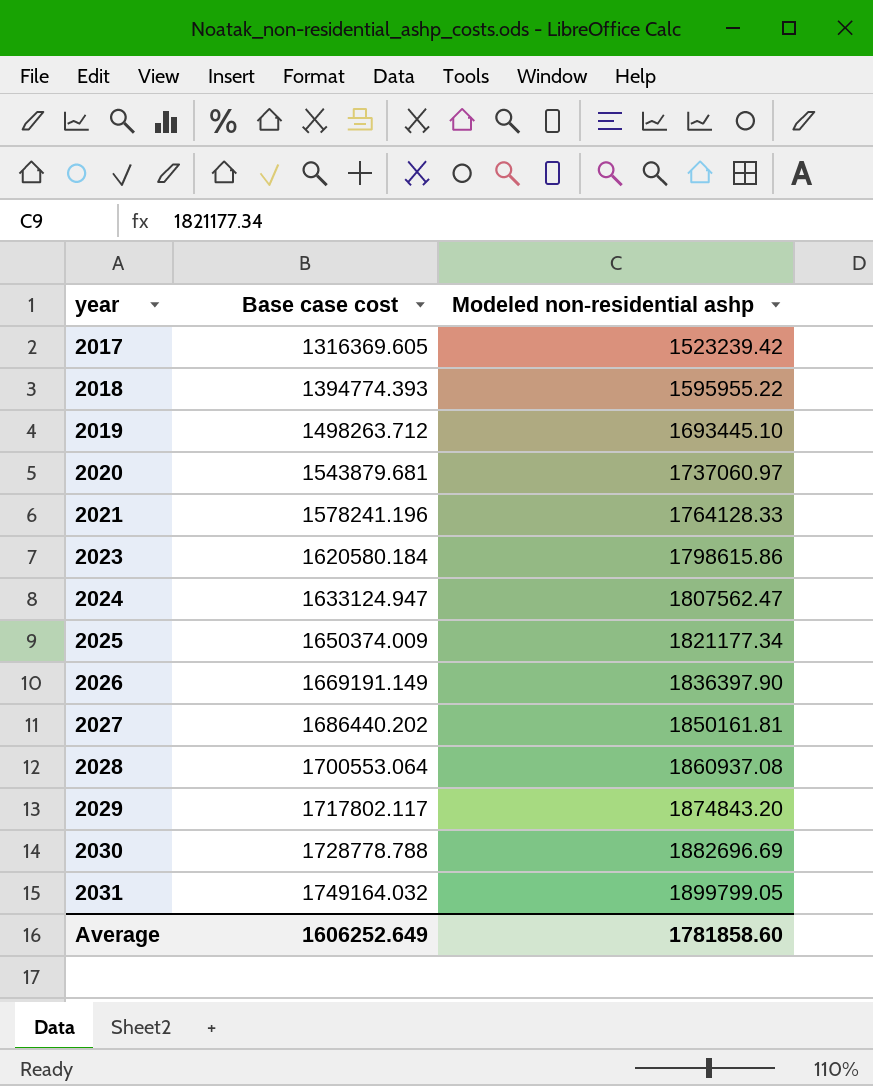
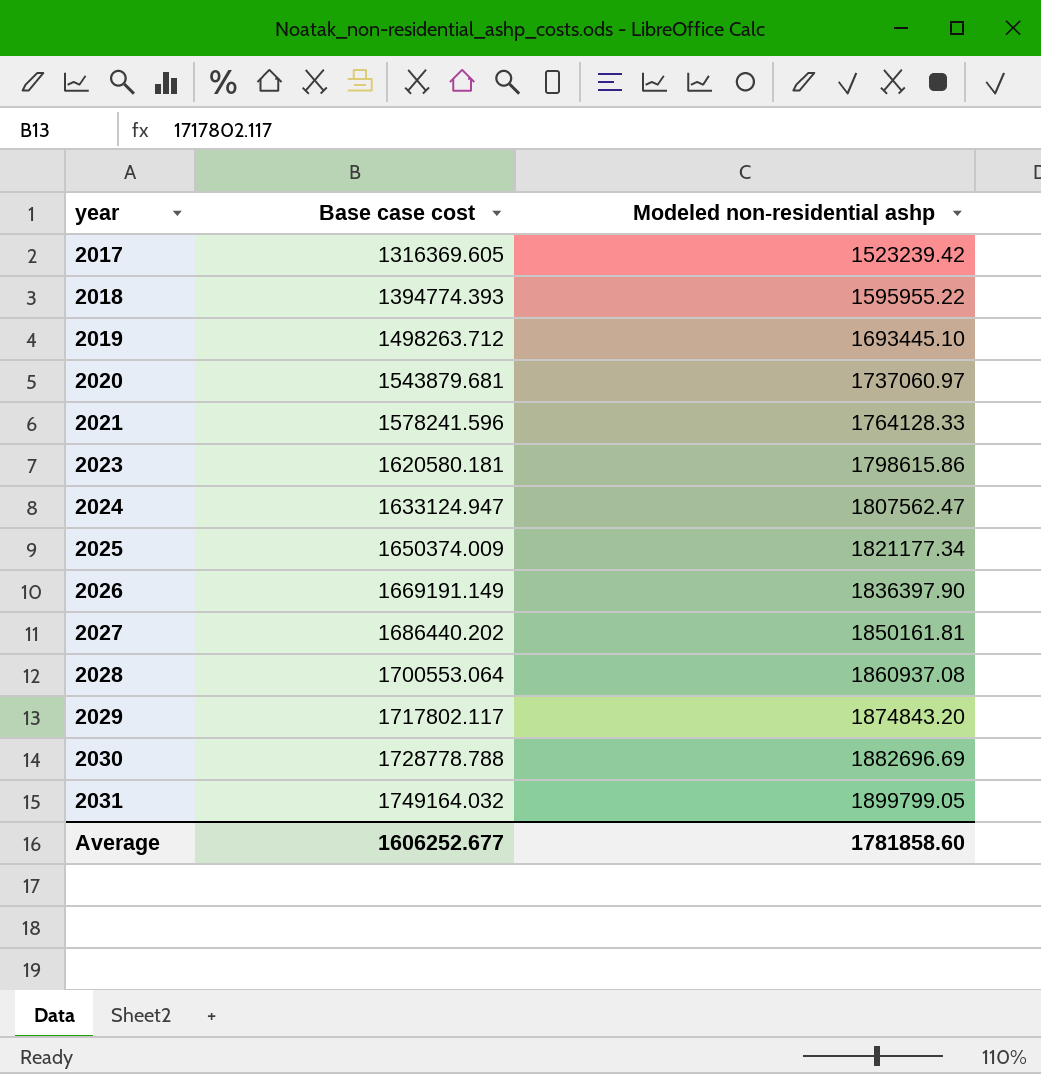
2021 | Base case cost: 1578241.196 -> 1578241.596
2023 | Base case cost: 1620580.184 -> 1620580.181
Average | Base case cost: 1606252.649 -> 1606252.677

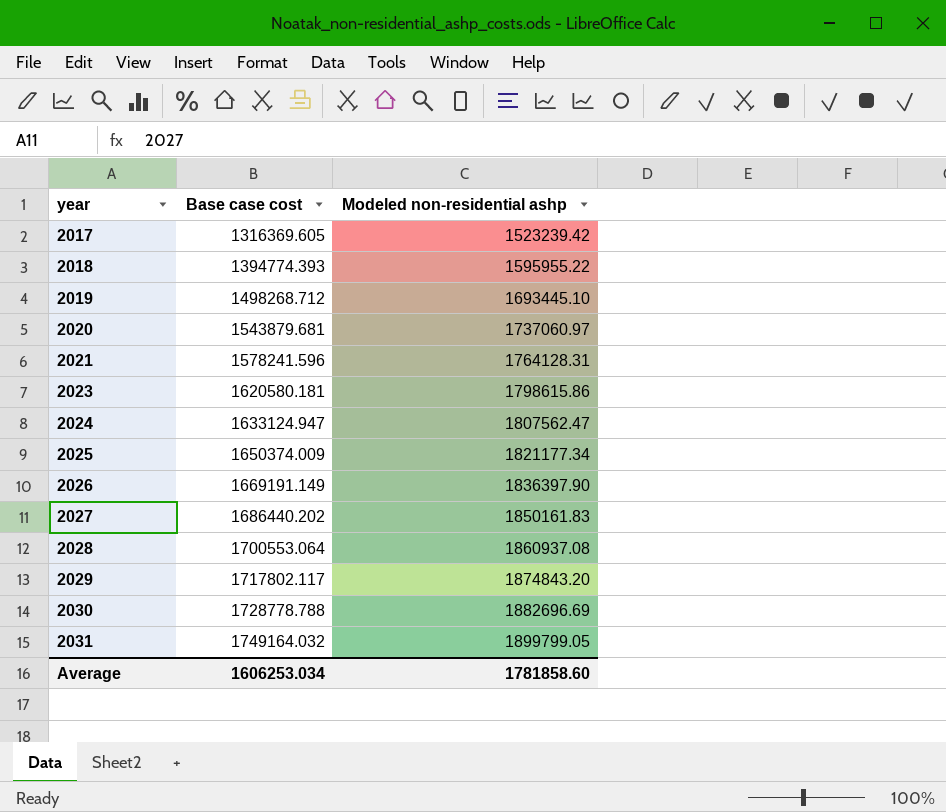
2019 | Base case cost: 1498263.712 -> 1498268.712
2021 | Modeled non-residential ashp: 1764128.33 -> 1764128.31
2027 | Modeled non-residential ashp: 1850161.81 -> 1850161.83
Average | Base case cost: 1606252.677 -> 1606253.034

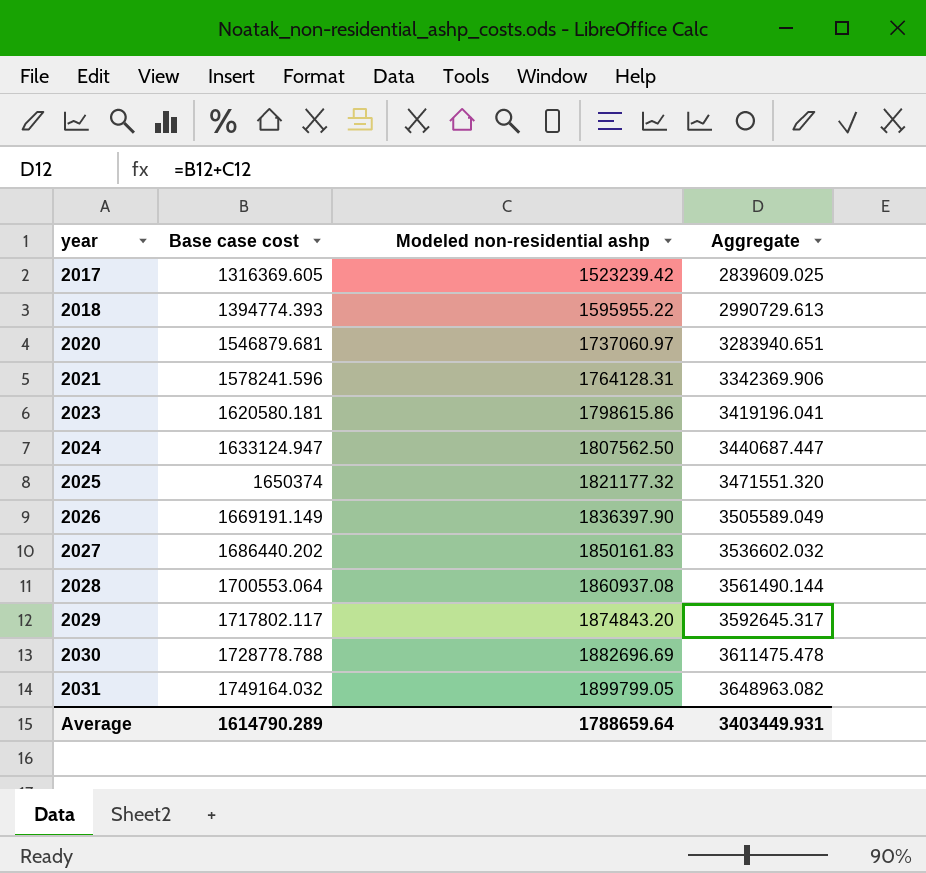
column Aggregate | formula: none -> [Base case cost] + [Modeled non-residential ashp]
row 2019: 1498268.712 | 1693445.10 -> none
2020 | Base case cost: 1543879.681 -> 1546879.681
2024 | Modeled non-residential ashp: 1807562.47 -> 1807562.50
2025 | Base case cost: 1650374.009 -> 1650374
2025 | Modeled non-residential ashp: 1821177.34 -> 1821177.32
Average | Base case cost: 1606253.034 -> 1614790.289
Average | Modeled non-residential ashp: 1781858.60 -> 1788659.64

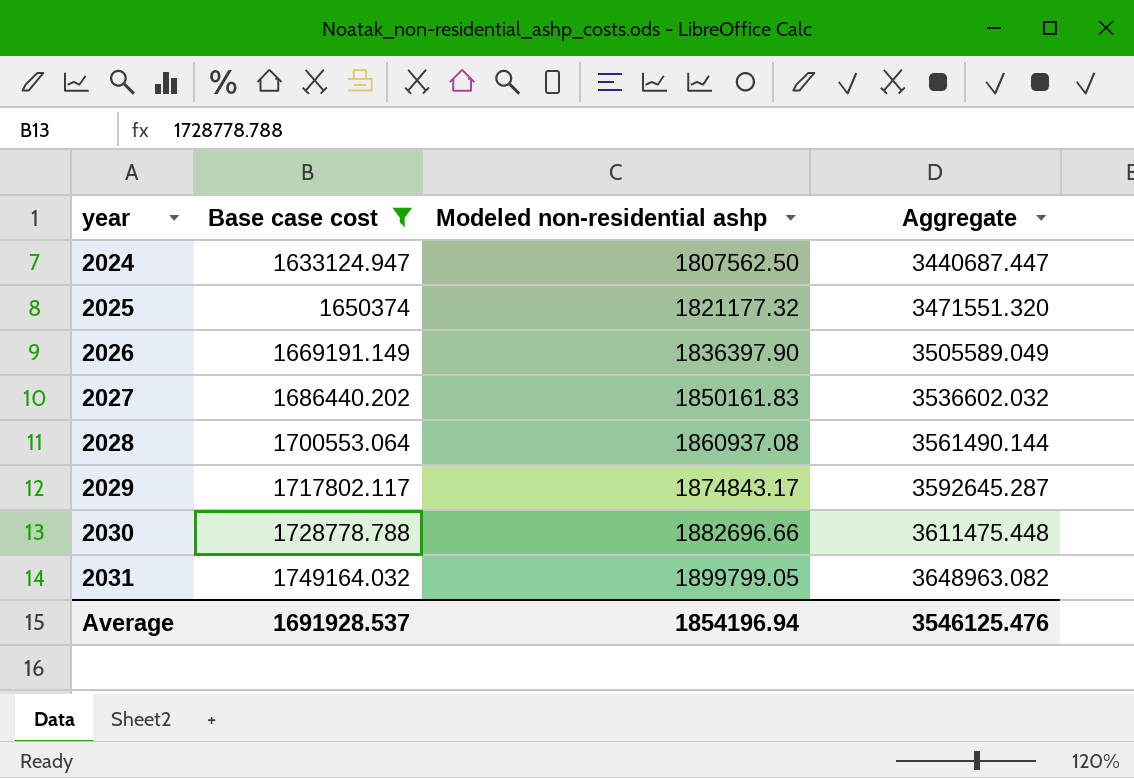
filter: none -> Base case cost >= 1633124.947
2029 | Modeled non-residential ashp: 1874843.20 -> 1874843.17
2029 | Aggregate: 3592645.317 -> 3592645.287
2030 | Modeled non-residential ashp: 1882696.69 -> 1882696.66
2030 | Aggregate: 3611475.478 -> 3611475.448
Average | Base case cost: 1614790.289 -> 1691928.537
Average | Modeled non-residential ashp: 1788659.64 -> 1854196.94
Average | Aggregate: 3403449.931 -> 3546125.476

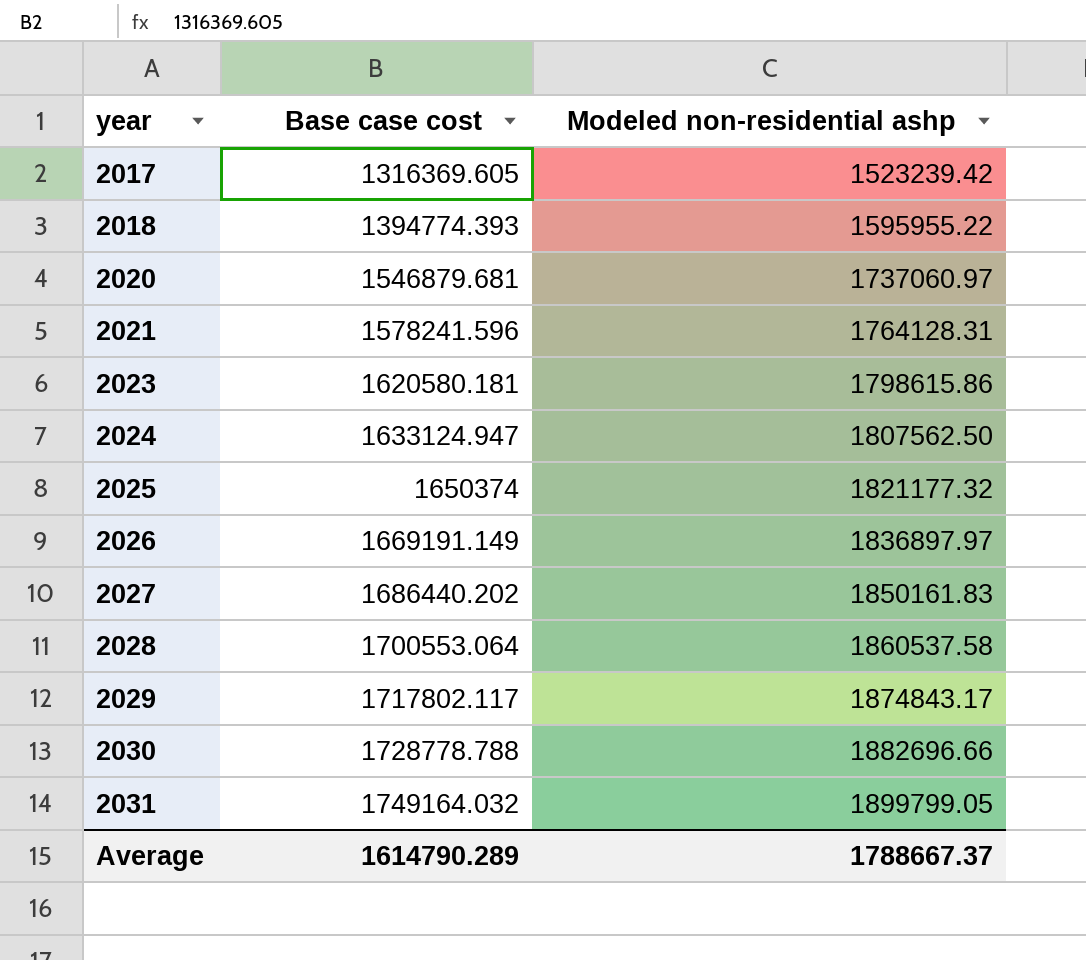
filter: Base case cost >= 1633124.947 -> none
column Aggregate | formula: [Base case cost] + [Modeled non-residential ashp] -> none
2026 | Modeled non-residential ashp: 1836397.90 -> 1836897.97
2028 | Modeled non-residential ashp: 1860937.08 -> 1860537.58
Average | Base case cost: 1691928.537 -> 1614790.289
Average | Modeled non-residential ashp: 1854196.94 -> 1788667.37

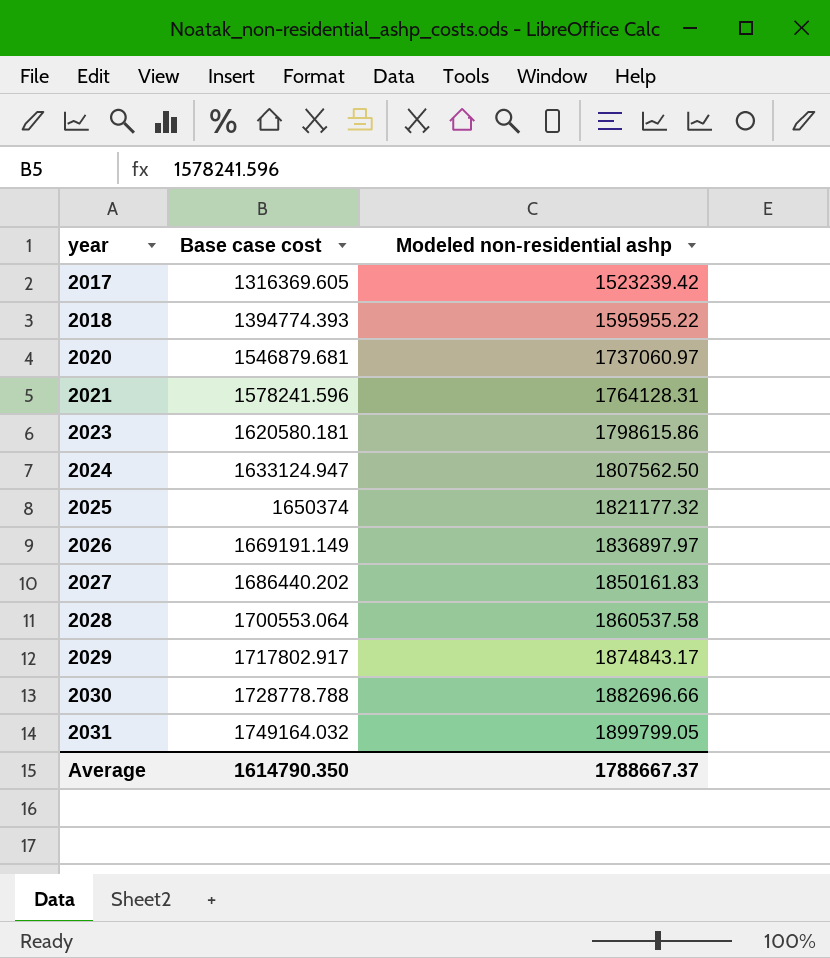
2029 | Base case cost: 1717802.117 -> 1717802.917
Average | Base case cost: 1614790.289 -> 1614790.350

